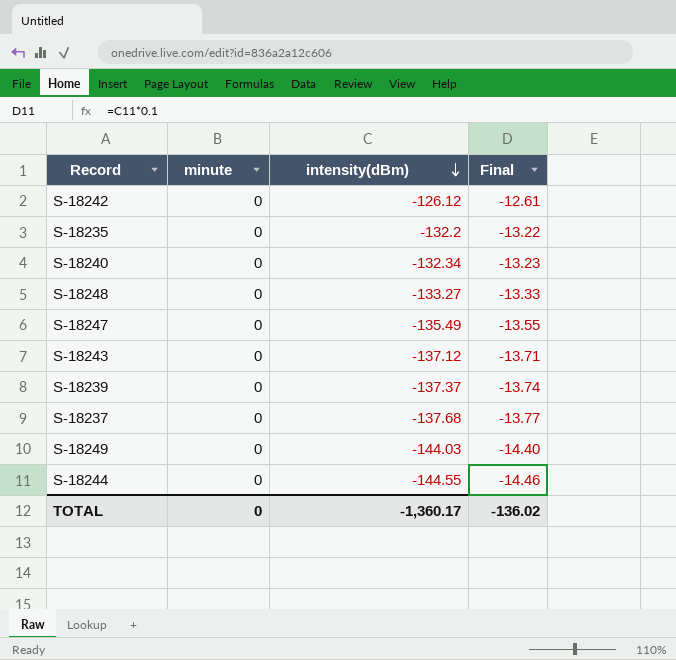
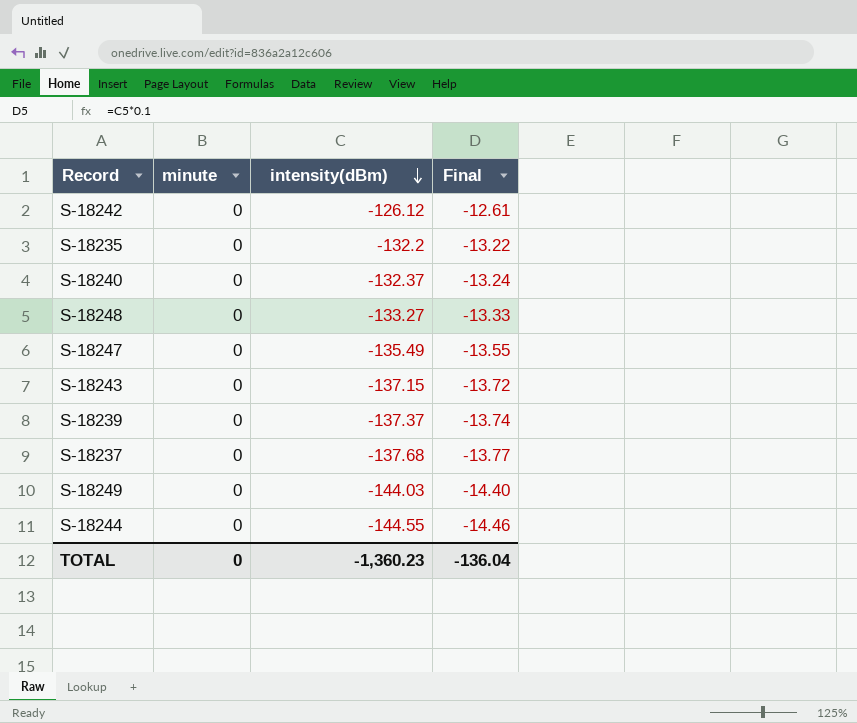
S-18240 | intensity(dBm): -132.34 -> -132.37
S-18240 | Final: -13.23 -> -13.24
S-18243 | intensity(dBm): -137.12 -> -137.15
S-18243 | Final: -13.71 -> -13.72
TOTAL | intensity(dBm): -1,360.17 -> -1,360.23
TOTAL | Final: -136.02 -> -136.04

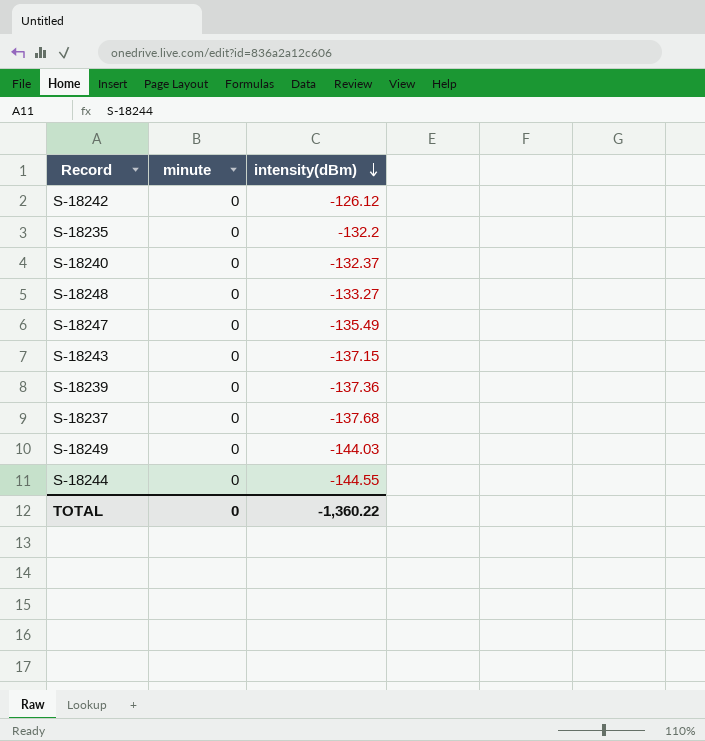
column Final | formula: [intensity(dBm)] * 0.1 -> none
S-18239 | intensity(dBm): -137.37 -> -137.36
TOTAL | intensity(dBm): -1,360.23 -> -1,360.22

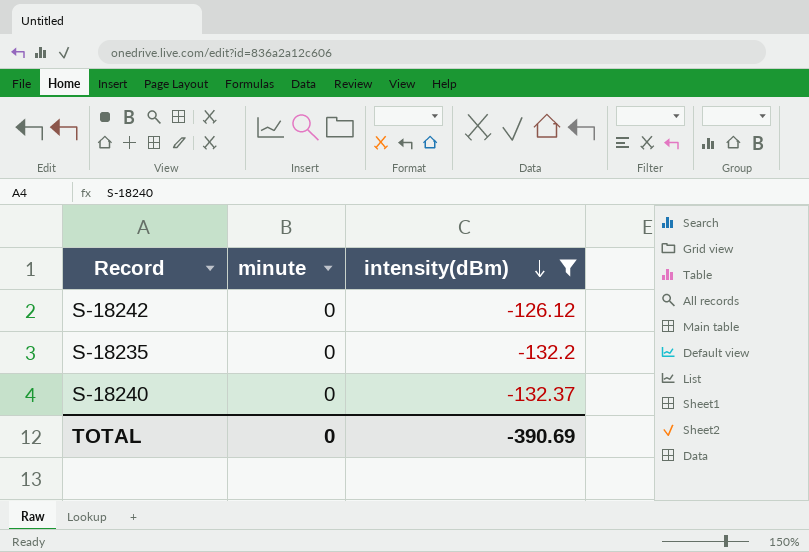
filter: none -> intensity(dBm) >= -132.37
TOTAL | intensity(dBm): -1,360.22 -> -390.69

